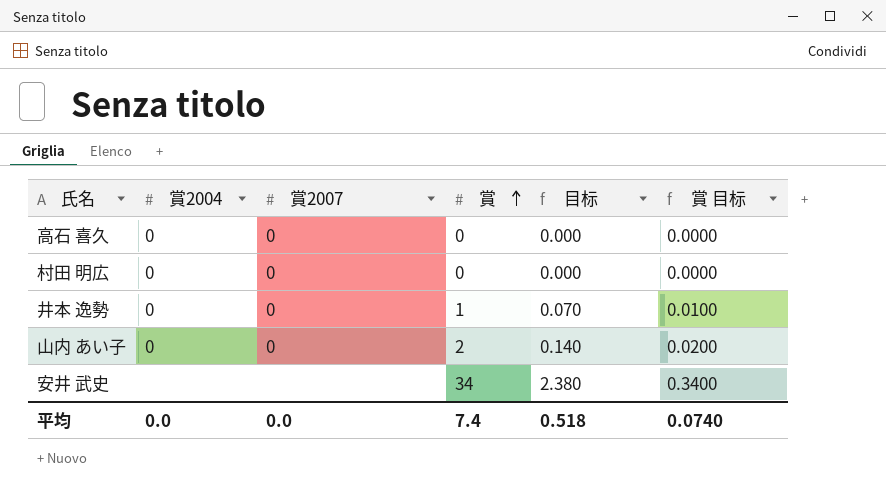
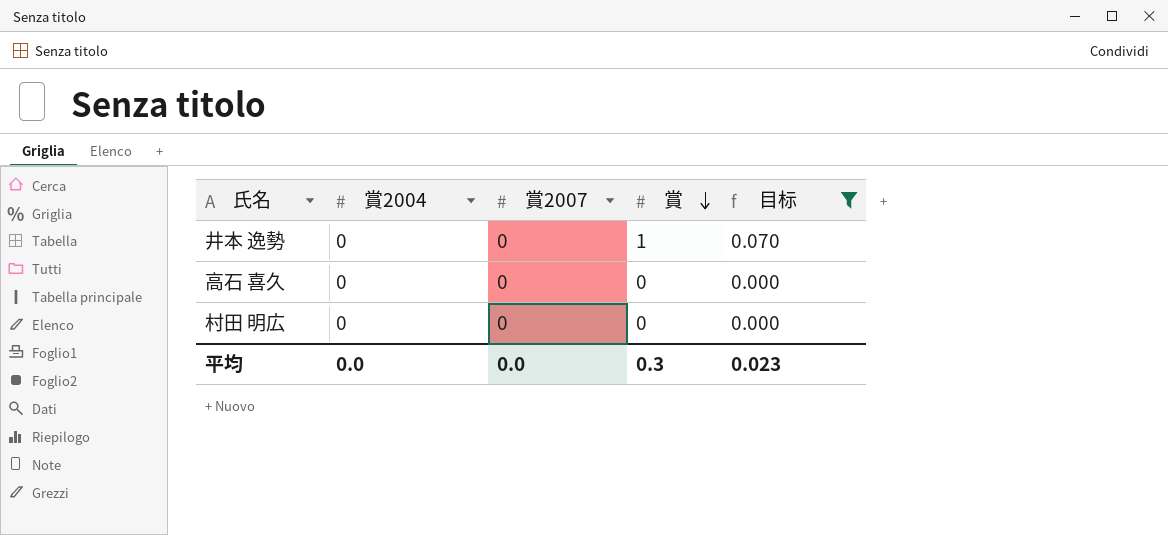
filter: none -> 目标 <= 0.070
row order: 賞 ascending -> 賞 descending
column 賞 目标 | formula: [賞] * 0.01 -> none
平均 | 賞: 7.4 -> 0.3
平均 | 目标: 0.518 -> 0.023

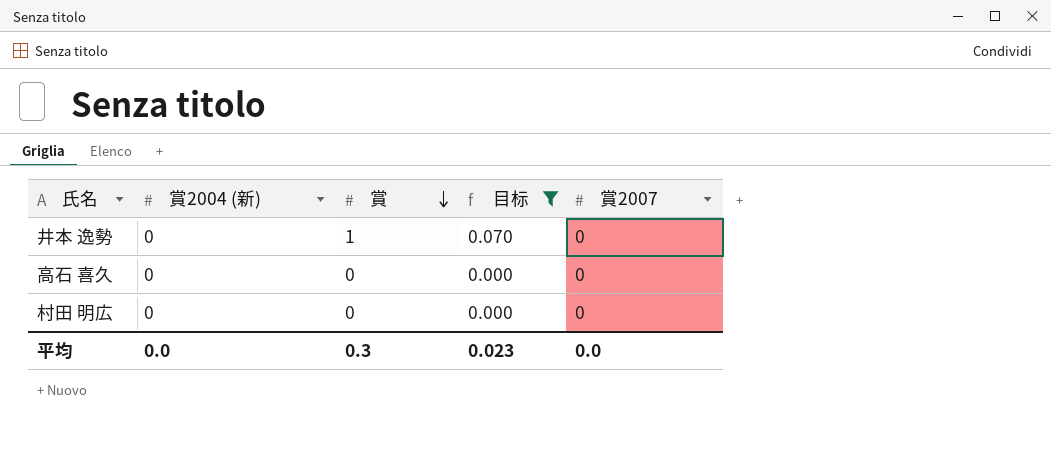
column name: 賞2004 -> 賞2004 (新)
column 賞2007 | position: 3 -> 5

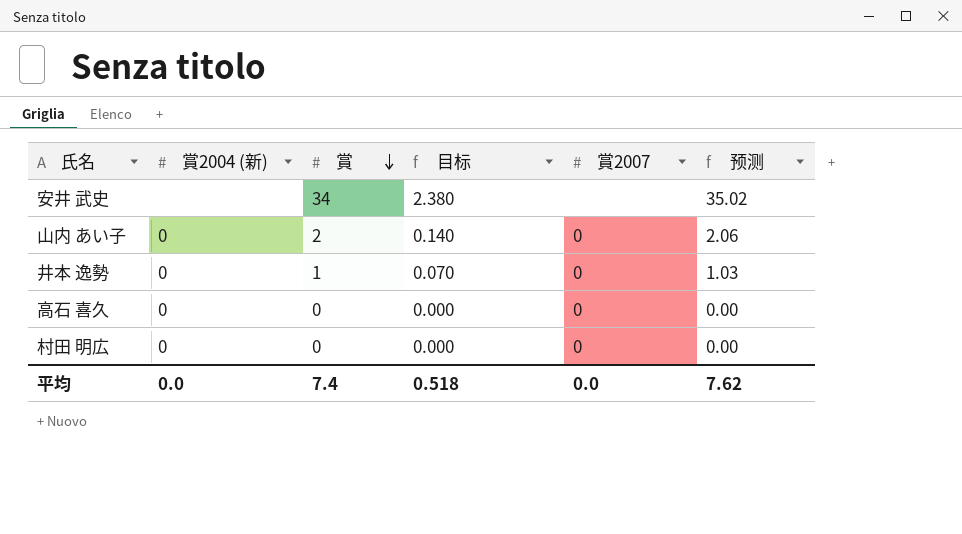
filter: 目标 <= 0.070 -> none
column 预测 | formula: none -> [賞] * 1.03
平均 | 賞: 0.3 -> 7.4
平均 | 目标: 0.023 -> 0.518

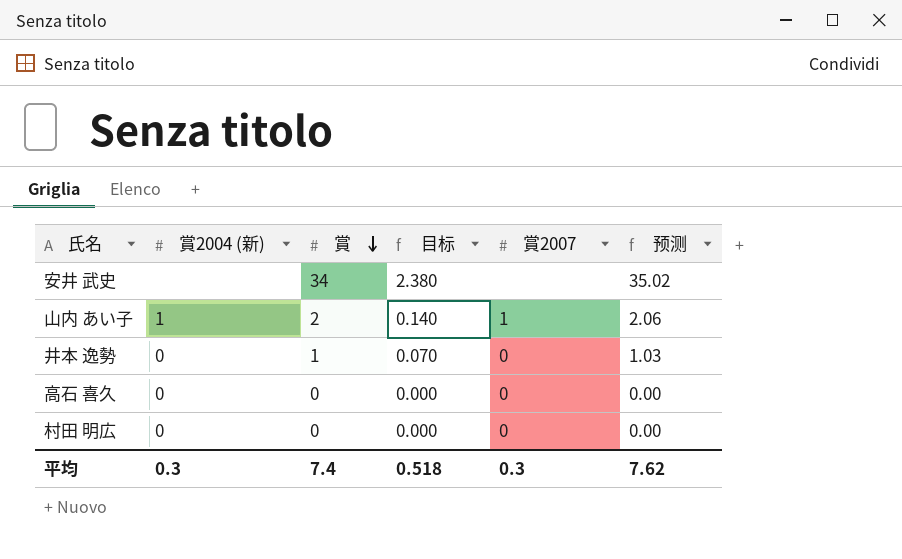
山内 あい子 | 賞2004 (新): 0 -> 1
山内 あい子 | 賞2007: 0 -> 1
平均 | 賞2004 (新): 0.0 -> 0.3
平均 | 賞2007: 0.0 -> 0.3

